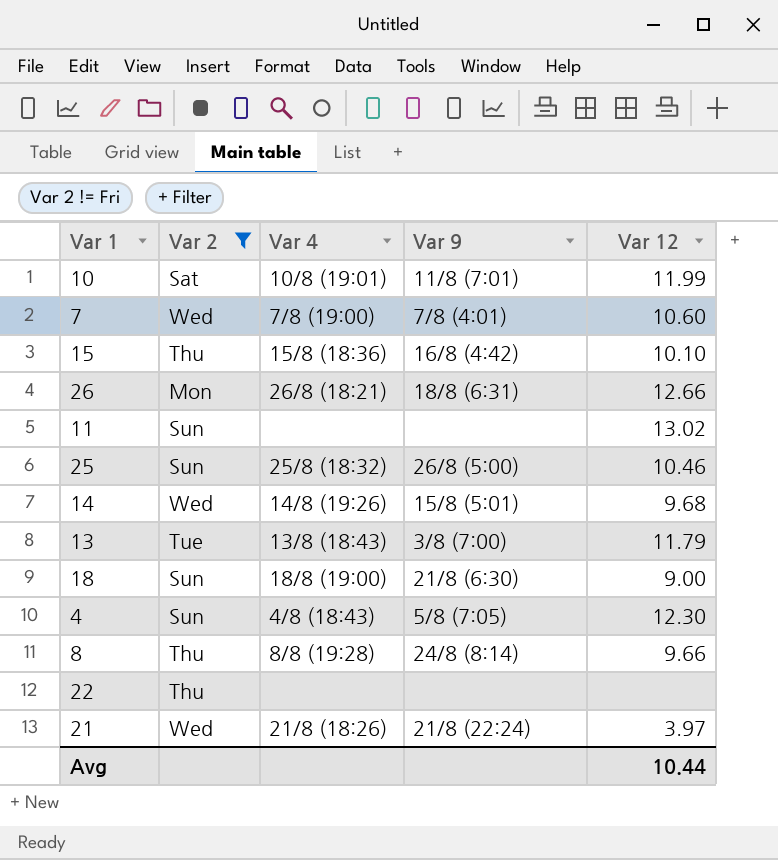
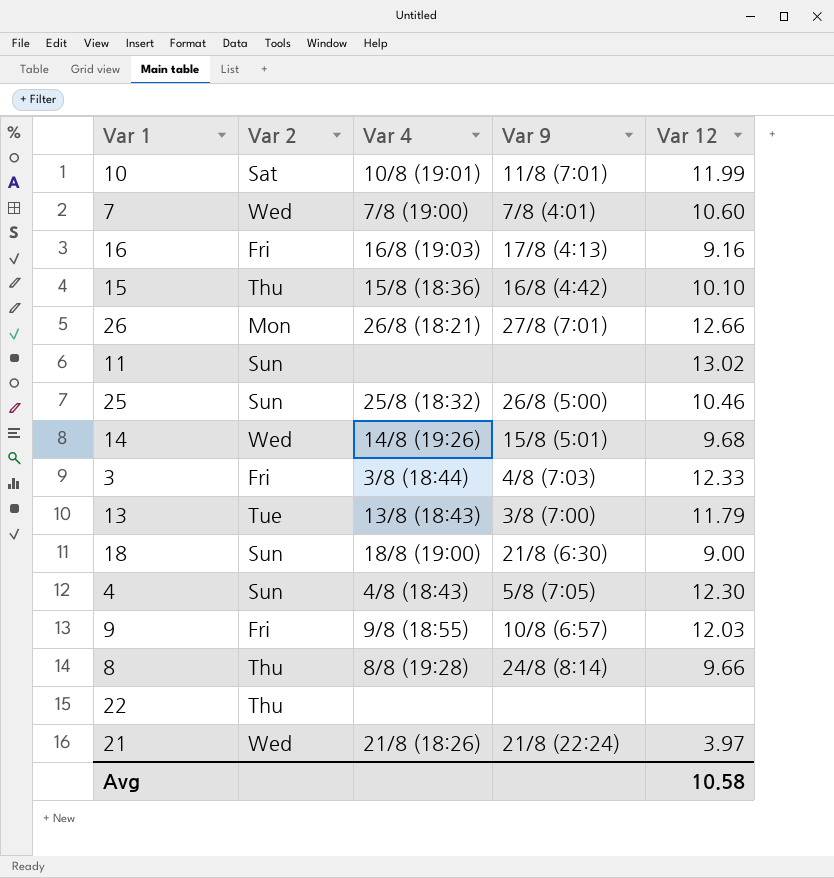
filter: Var 2 != Fri -> none
26 | Var 9: 18/8 (6:31) -> 27/8 (7:01)
Avg | Var 12: 10.44 -> 10.58

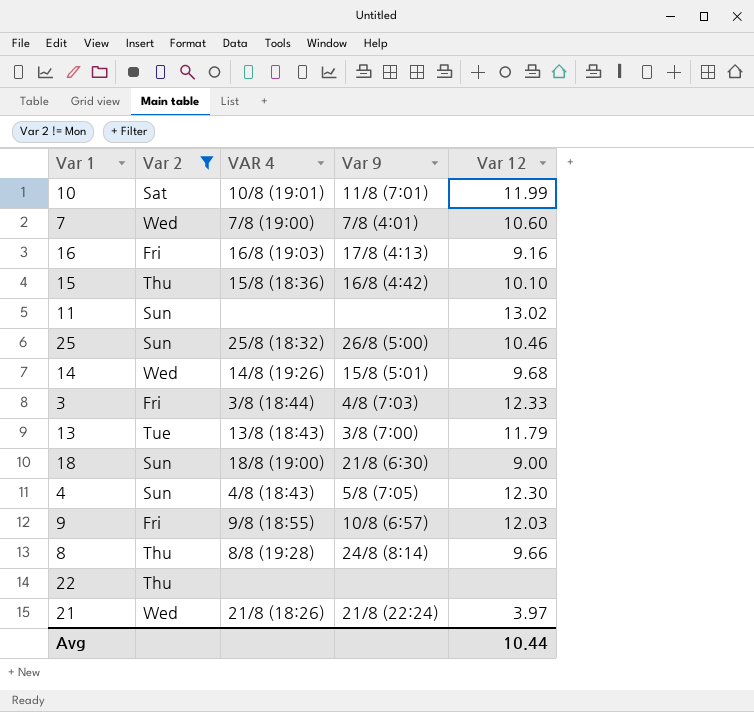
filter: none -> Var 2 != Mon
column name: Var 4 -> VAR 4
Avg | Var 12: 10.58 -> 10.44

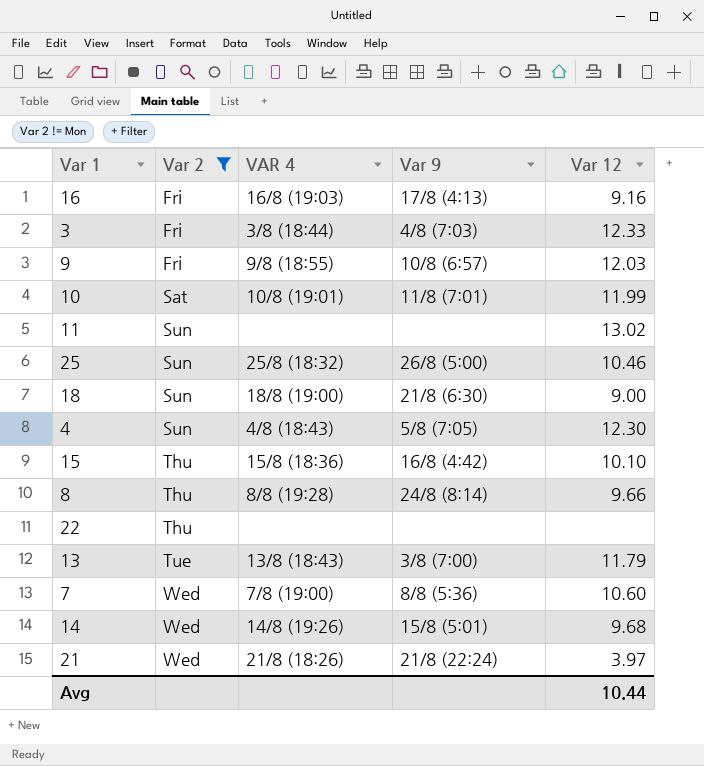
row order: none -> Var 2 ascending
7 | Var 9: 7/8 (4:01) -> 8/8 (5:36)

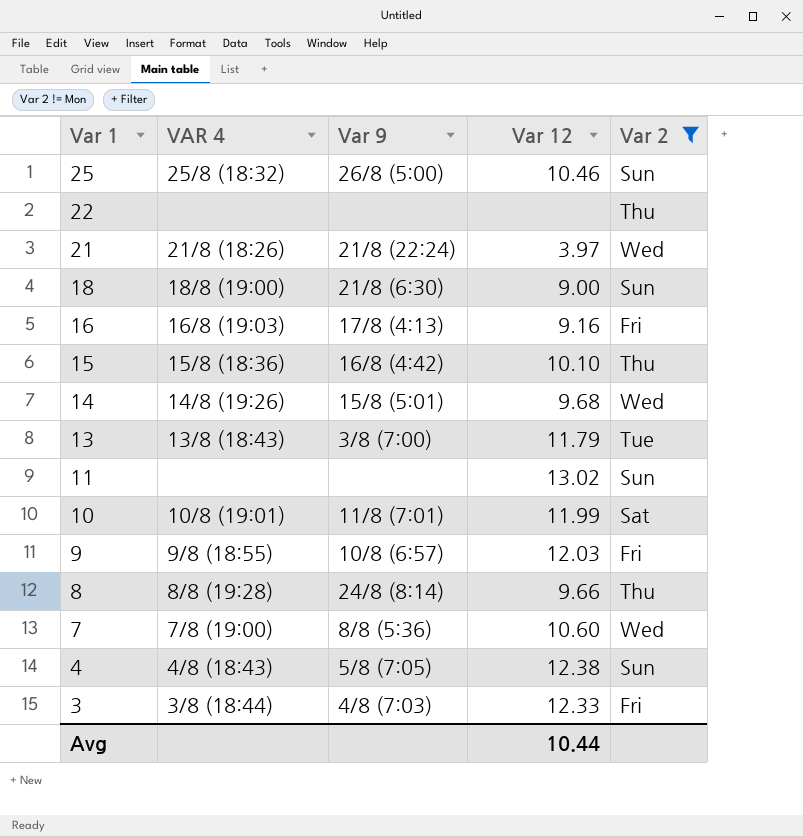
row order: Var 2 ascending -> Var 1 descending
column Var 2 | position: 2 -> 5
4 | Var 12: 12.30 -> 12.38

